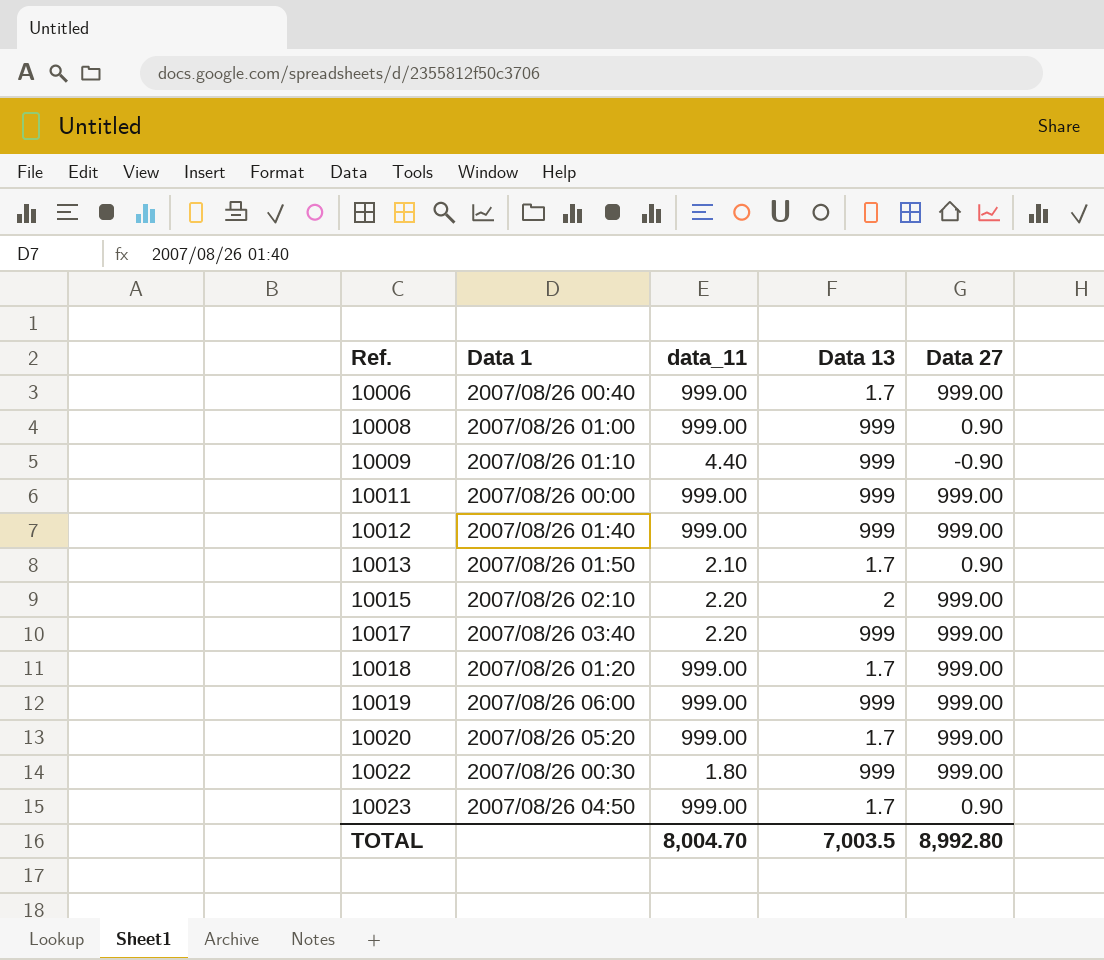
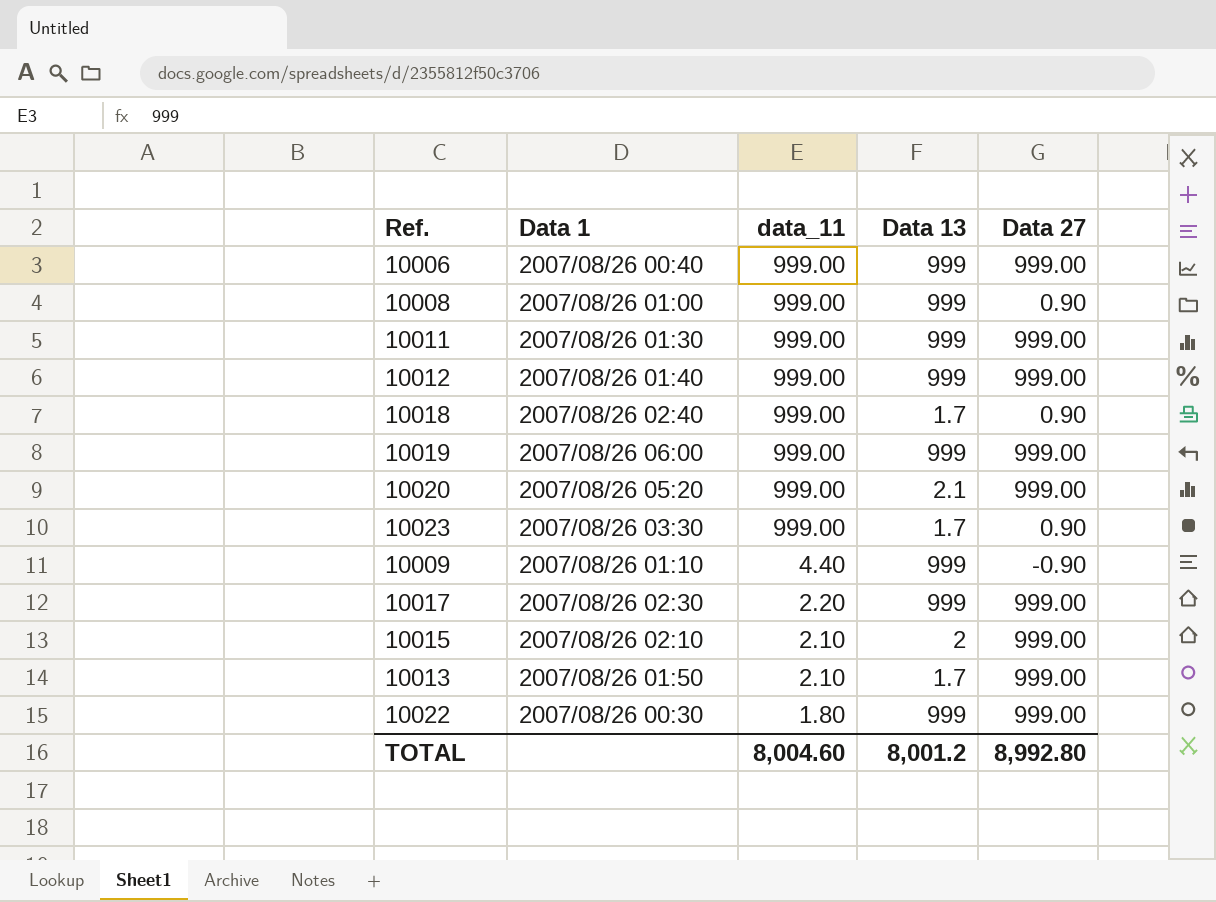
row order: Ref. ascending -> data_11 descending
10006 | Data 13: 1.7 -> 999
10011 | Data 1: 2007/08/26 00:00 -> 2007/08/26 01:30
10018 | Data 1: 2007/08/26 01:20 -> 2007/08/26 02:40
10018 | Data 27: 999.00 -> 0.90
10020 | Data 13: 1.7 -> 2.1
10023 | Data 1: 2007/08/26 04:50 -> 2007/08/26 03:30
10017 | Data 1: 2007/08/26 03:40 -> 2007/08/26 02:30
10015 | data_11: 2.20 -> 2.10
10013 | Data 27: 0.90 -> 999.00
TOTAL | data_11: 8,004.70 -> 8,004.60
TOTAL | Data 13: 7,003.5 -> 8,001.2

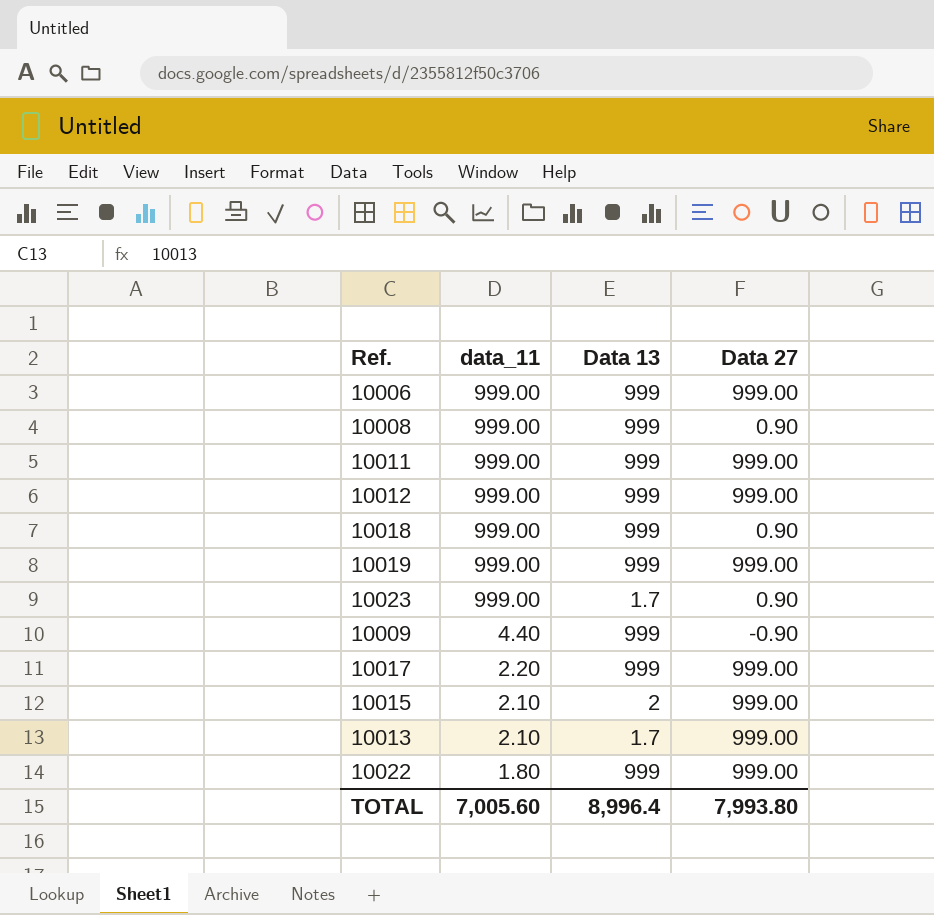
column Data 1 | position: 2 -> none
row 10020: 2007/08/26 05:20 | 999.00 | 2.1 | 999.00 -> none
10018 | Data 13: 1.7 -> 999
TOTAL | data_11: 8,004.60 -> 7,005.60
TOTAL | Data 13: 8,001.2 -> 8,996.4
TOTAL | Data 27: 8,992.80 -> 7,993.80

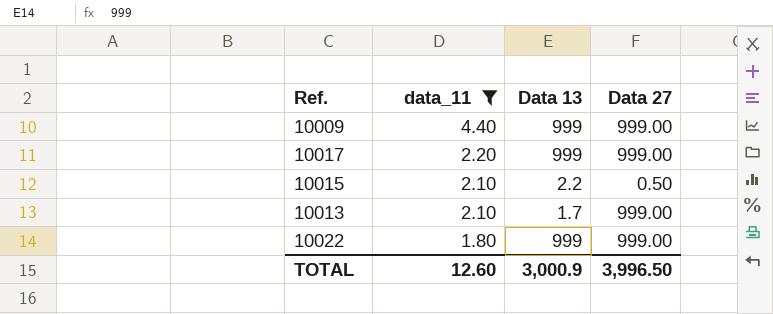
filter: none -> data_11 != 999.00
10009 | Data 27: -0.90 -> 999.00
10015 | Data 13: 2 -> 2.2
10015 | Data 27: 999.00 -> 0.50
TOTAL | data_11: 7,005.60 -> 12.60
TOTAL | Data 13: 8,996.4 -> 3,000.9
TOTAL | Data 27: 7,993.80 -> 3,996.50

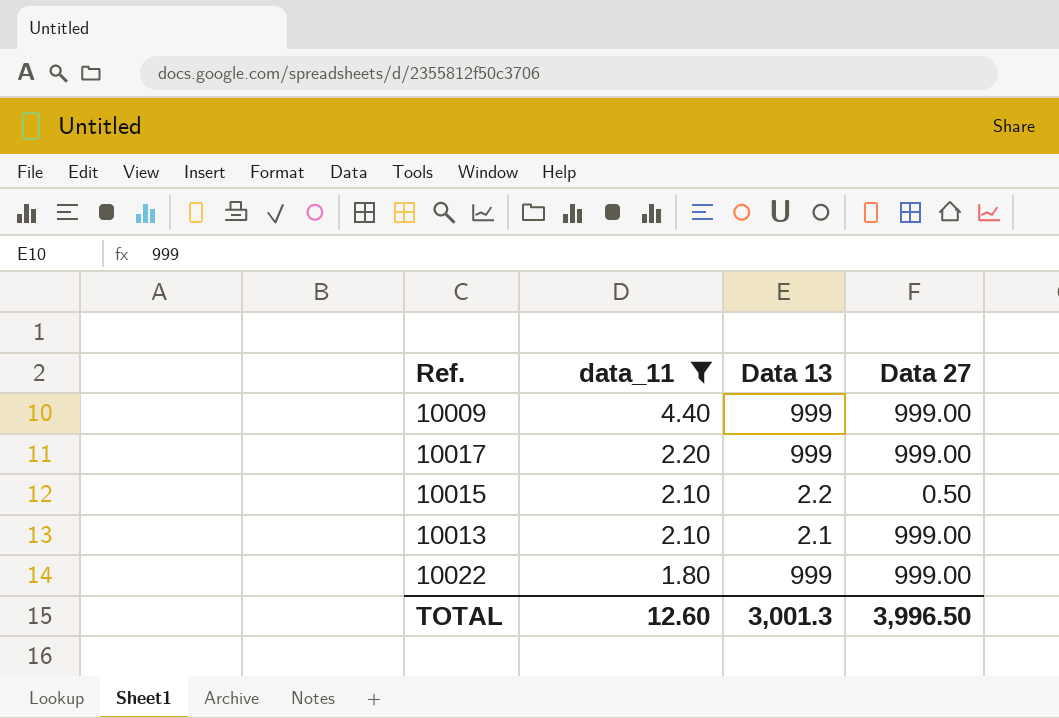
10013 | Data 13: 1.7 -> 2.1
TOTAL | Data 13: 3,000.9 -> 3,001.3

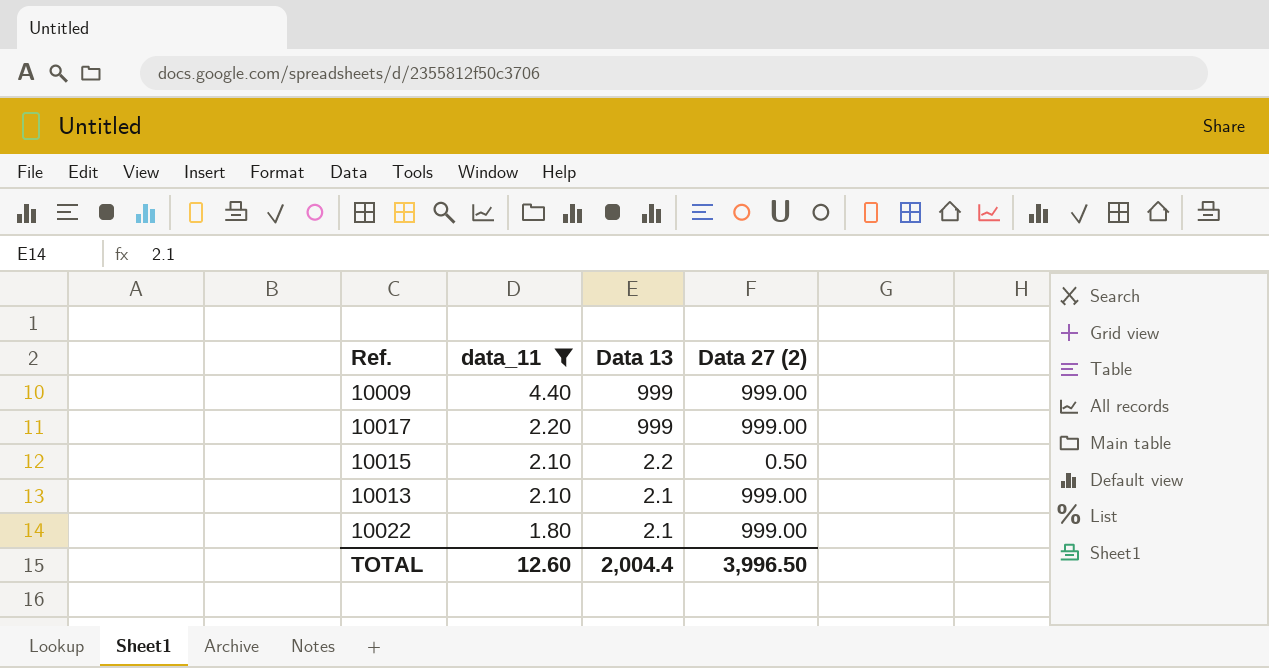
column name: Data 27 -> Data 27 (2)
10022 | Data 13: 999 -> 2.1
TOTAL | Data 13: 3,001.3 -> 2,004.4

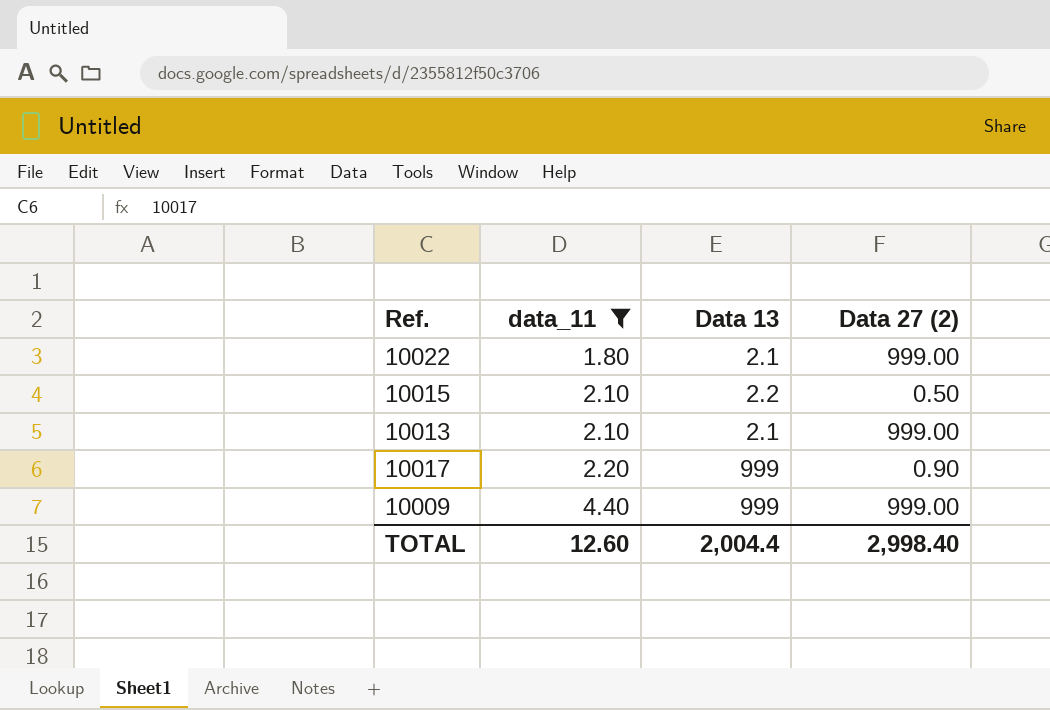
row order: data_11 descending -> data_11 ascending
10017 | Data 27 (2): 999.00 -> 0.90
TOTAL | Data 27 (2): 3,996.50 -> 2,998.40

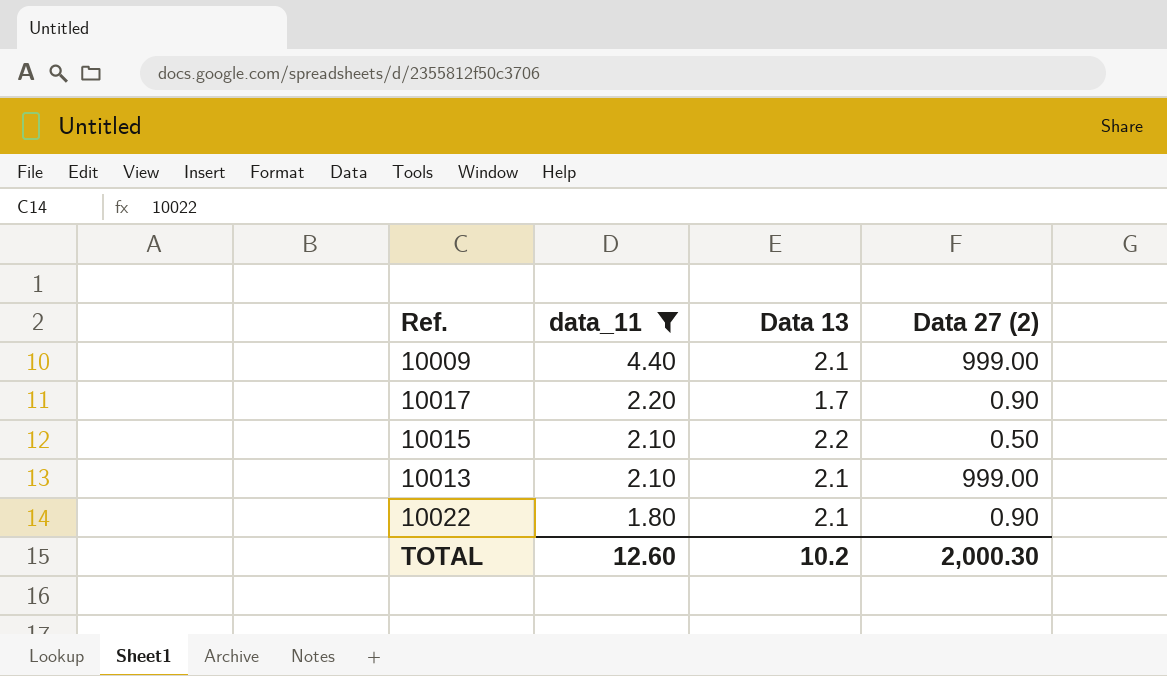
row order: data_11 ascending -> data_11 descending
10009 | Data 13: 999 -> 2.1
10017 | Data 13: 999 -> 1.7
10022 | Data 27 (2): 999.00 -> 0.90
TOTAL | Data 13: 2,004.4 -> 10.2
TOTAL | Data 27 (2): 2,998.40 -> 2,000.30

